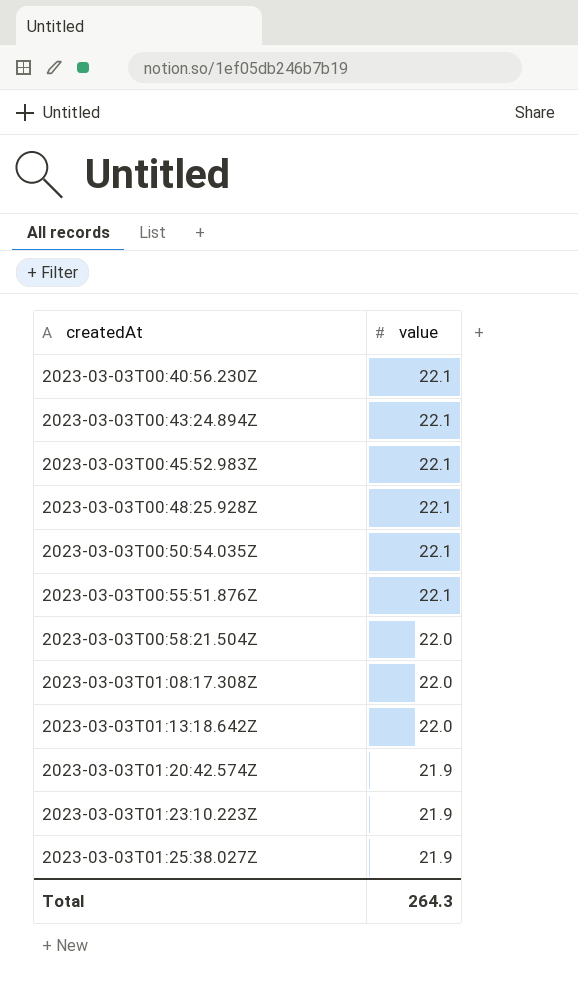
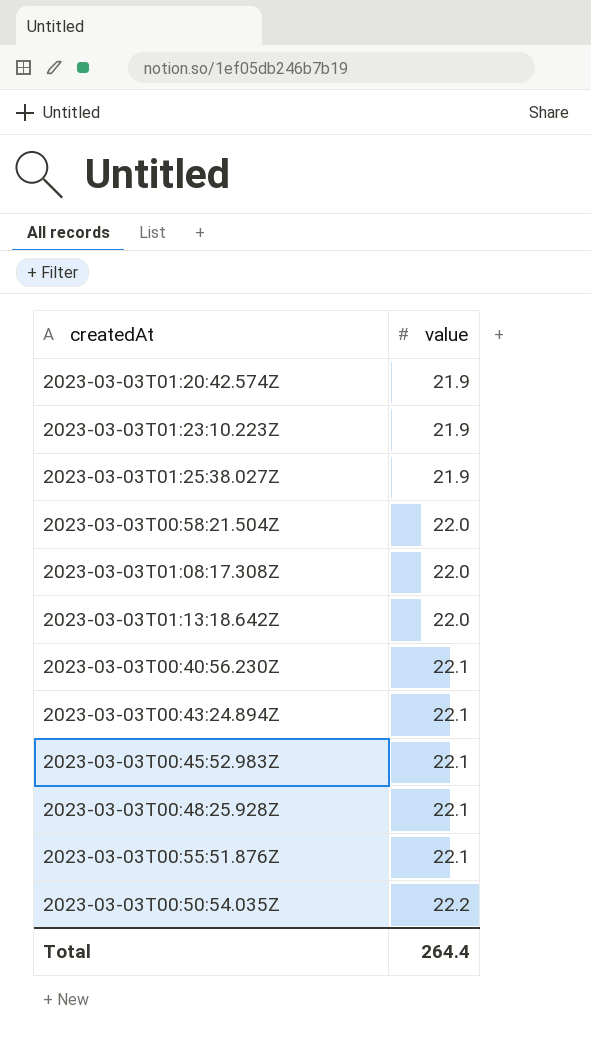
row order: createdAt ascending -> value ascending
2023-03-03T00:50:54.035Z | value: 22.1 -> 22.2
Total | value: 264.3 -> 264.4

